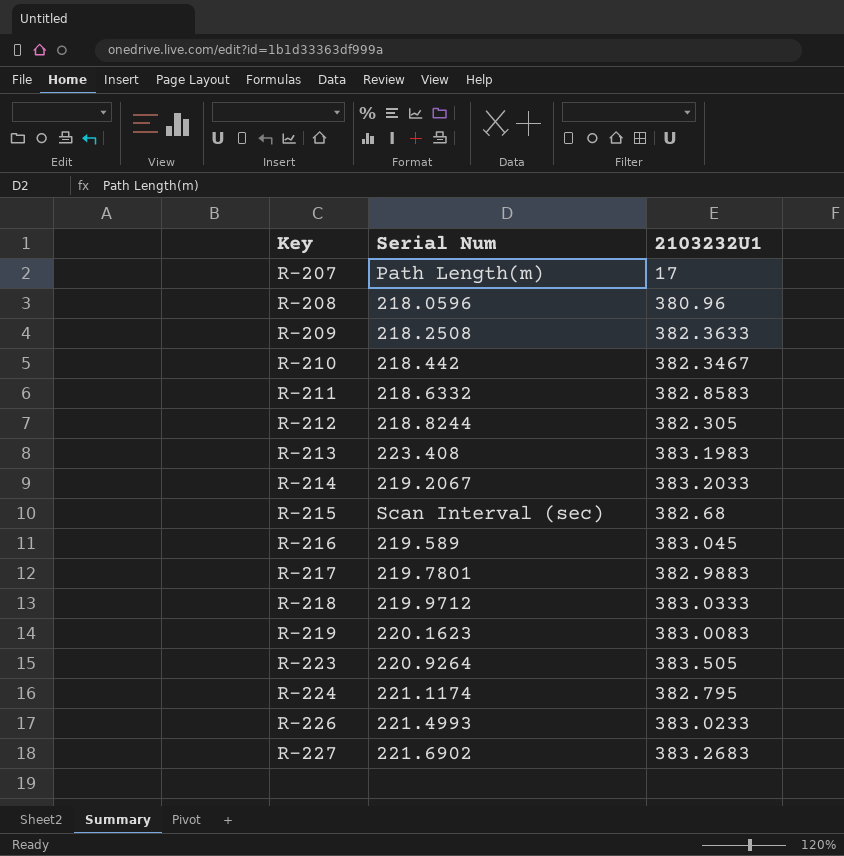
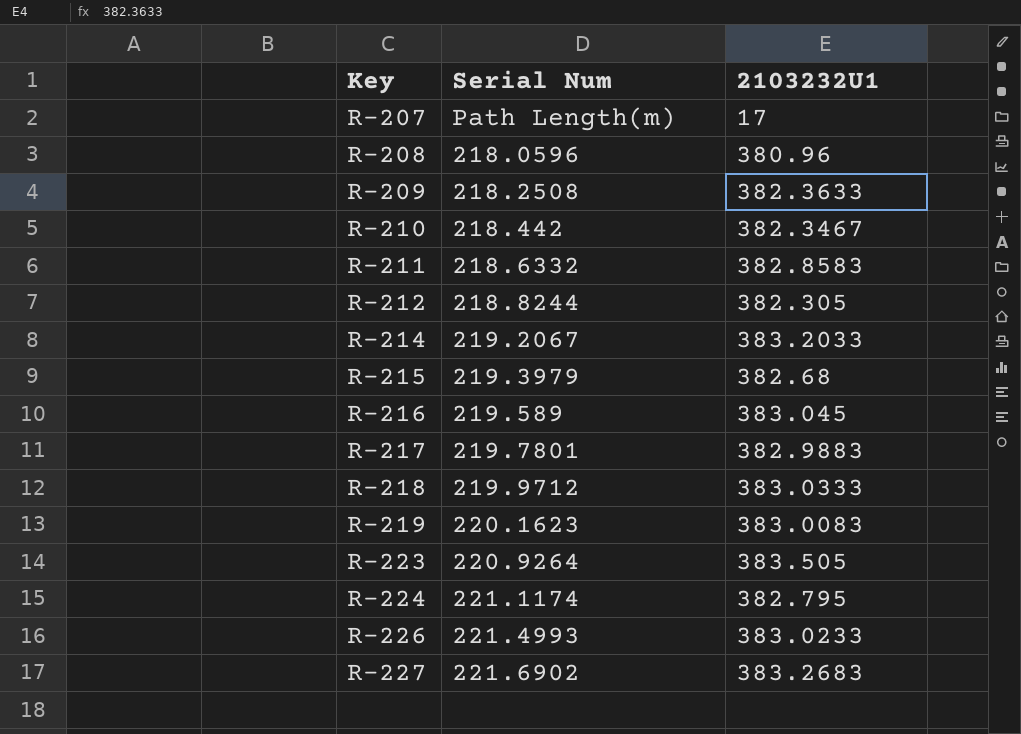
row R-213: 223.408 | 383.1983 -> none
R-215 | Serial Num: Scan Interval (sec) -> 219.3979

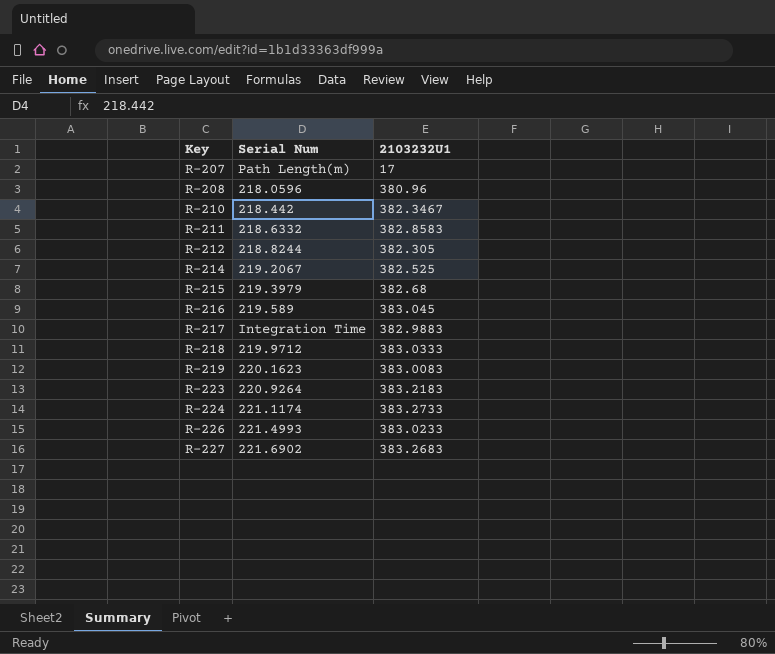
row R-209: 218.2508 | 382.3633 -> none
R-214 | 2103232U1: 383.2033 -> 382.525
R-217 | Serial Num: 219.7801 -> Integration Time
R-223 | 2103232U1: 383.505 -> 383.2183
R-224 | 2103232U1: 382.795 -> 383.2733

